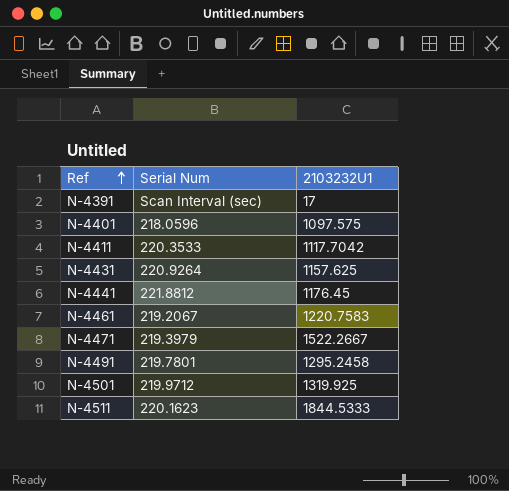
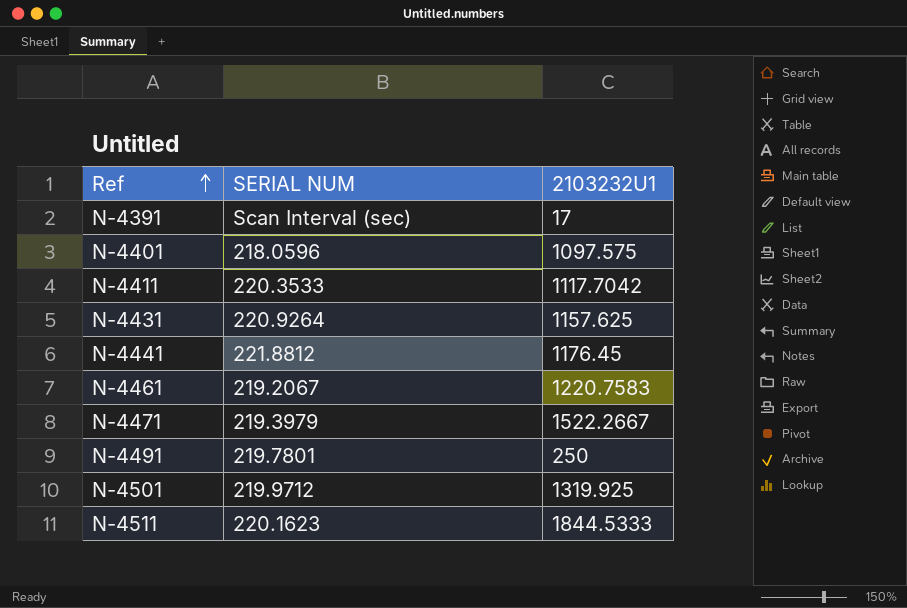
column name: Serial Num -> SERIAL NUM
N-4491 | 2103232U1: 1295.2458 -> 250

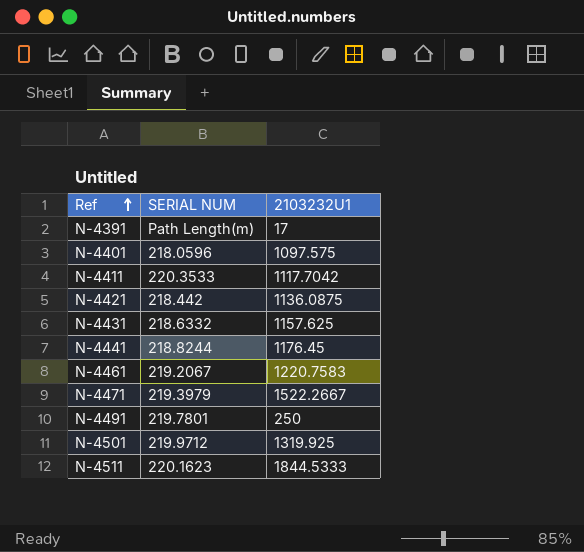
N-4391 | SERIAL NUM: Scan Interval (sec) -> Path Length(m)
row N-4421: none -> 218.442 | 1136.0875
N-4431 | SERIAL NUM: 220.9264 -> 218.6332
N-4441 | SERIAL NUM: 221.8812 -> 218.8244

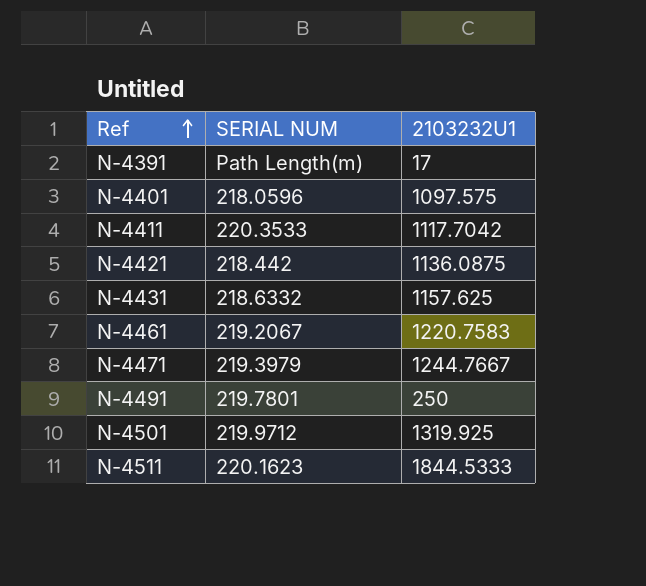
row N-4441: 218.8244 | 1176.45 -> none
N-4471 | 2103232U1: 1522.2667 -> 1244.7667

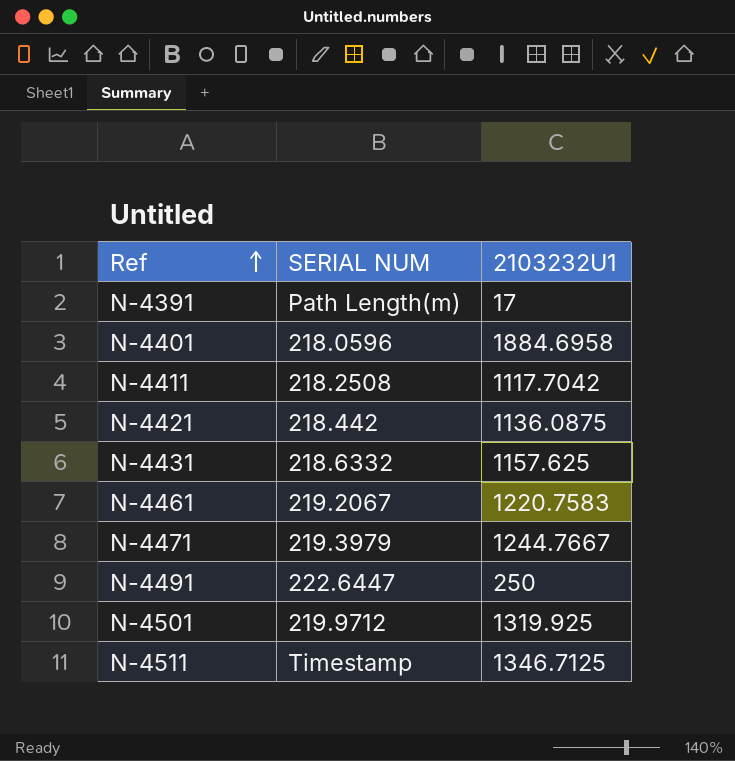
N-4401 | 2103232U1: 1097.575 -> 1884.6958
N-4411 | SERIAL NUM: 220.3533 -> 218.2508
N-4491 | SERIAL NUM: 219.7801 -> 222.6447
N-4511 | SERIAL NUM: 220.1623 -> Timestamp
N-4511 | 2103232U1: 1844.5333 -> 1346.7125

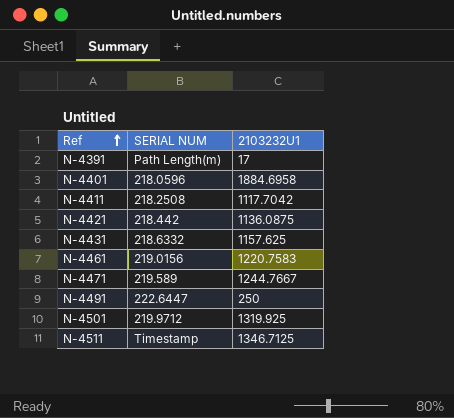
N-4461 | SERIAL NUM: 219.2067 -> 219.0156
N-4471 | SERIAL NUM: 219.3979 -> 219.589

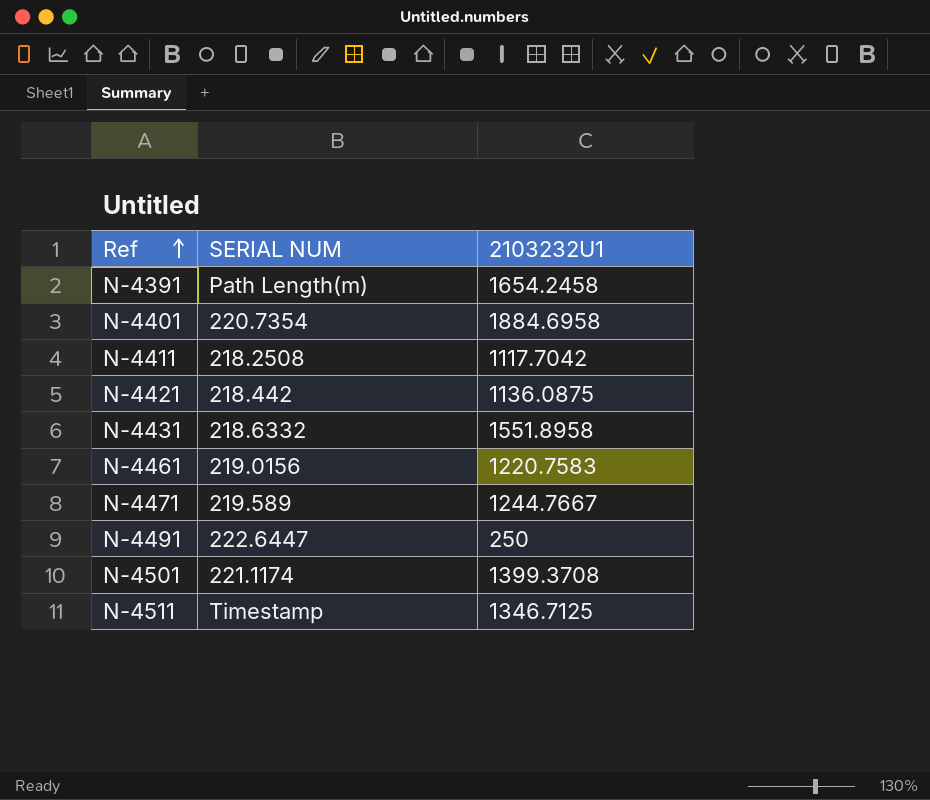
N-4391 | 2103232U1: 17 -> 1654.2458
N-4401 | SERIAL NUM: 218.0596 -> 220.7354
N-4431 | 2103232U1: 1157.625 -> 1551.8958
N-4501 | SERIAL NUM: 219.9712 -> 221.1174
N-4501 | 2103232U1: 1319.925 -> 1399.3708

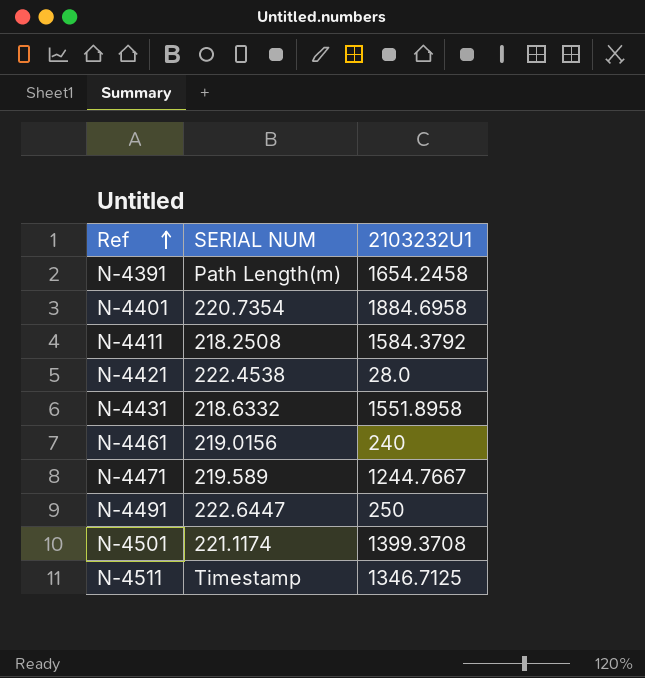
N-4411 | 2103232U1: 1117.7042 -> 1584.3792
N-4421 | SERIAL NUM: 218.442 -> 222.4538
N-4421 | 2103232U1: 1136.0875 -> 28.0
N-4461 | 2103232U1: 1220.7583 -> 240

